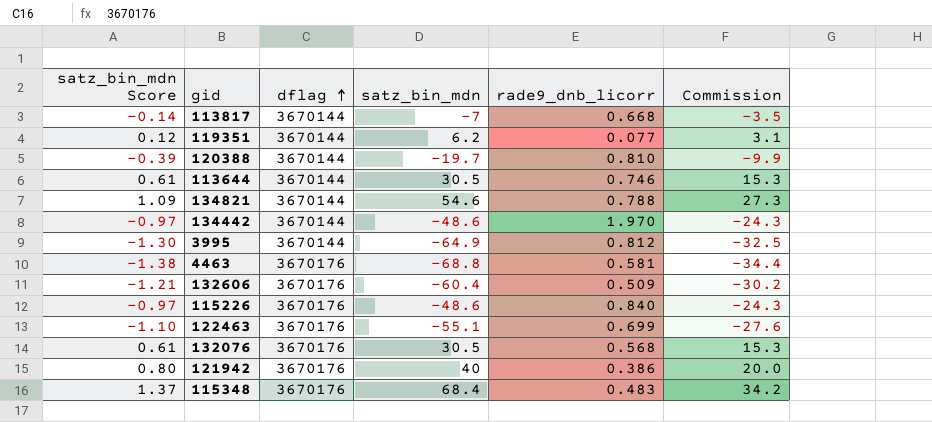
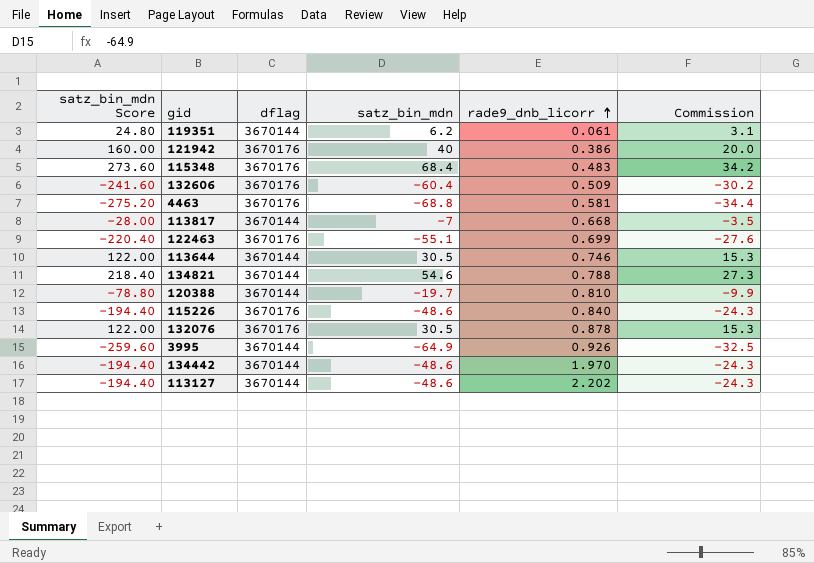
row order: dflag ascending -> rade9_dnb_licorr ascending
column satz_bin_mdn Score | formula: [satz_bin_mdn] * 0.02 -> [satz_bin_mdn] * 4
119351 | rade9_dnb_licorr: 0.077 -> 0.061
132076 | rade9_dnb_licorr: 0.568 -> 0.878
3995 | rade9_dnb_licorr: 0.812 -> 0.926
row 113127: none -> -194.40 | 3670144 | -48.6 | 2.202 | -24.3

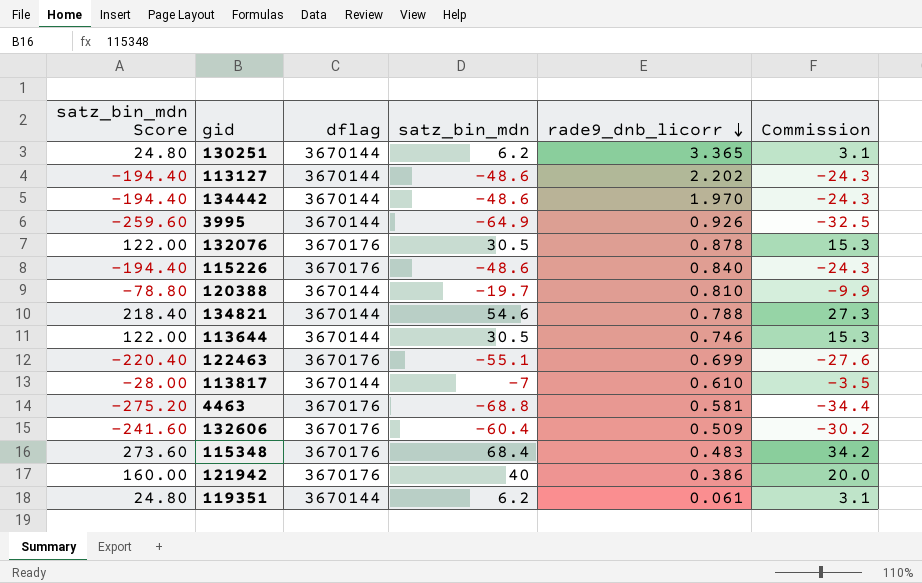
row order: rade9_dnb_licorr ascending -> rade9_dnb_licorr descending
row 130251: none -> 24.80 | 3670144 | 6.2 | 3.365 | 3.1
113817 | rade9_dnb_licorr: 0.668 -> 0.610

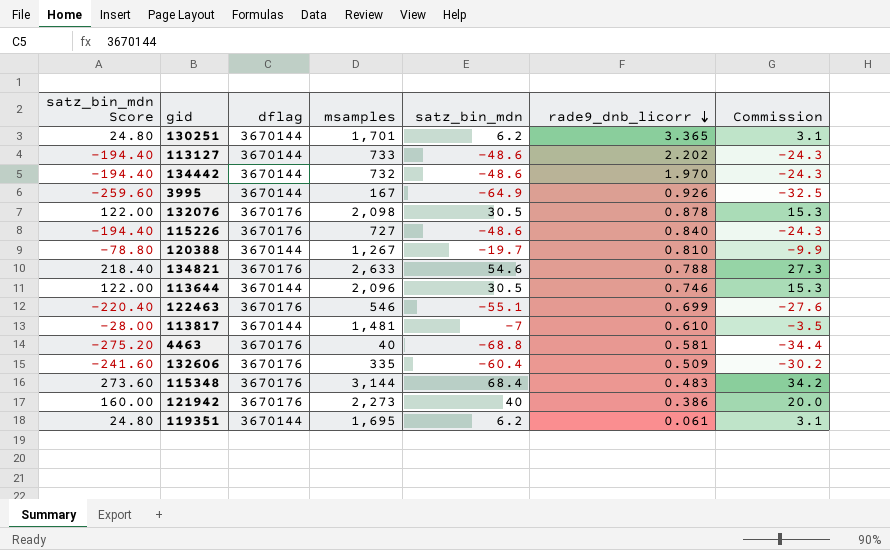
column msamples | position: none -> 4
134821 | dflag: 3670144 -> 3670176

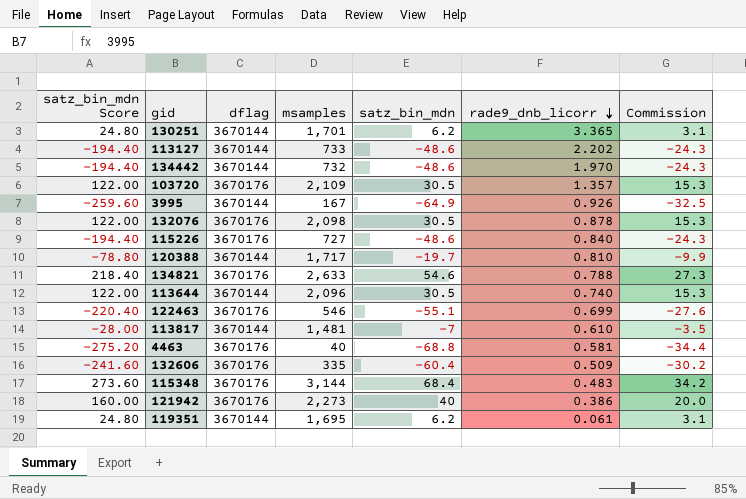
row 103720: none -> 122.00 | 3670176 | 2,109 | 30.5 | 1.357 | 15.3
120388 | msamples: 1,267 -> 1,717
113644 | rade9_dnb_licorr: 0.746 -> 0.740

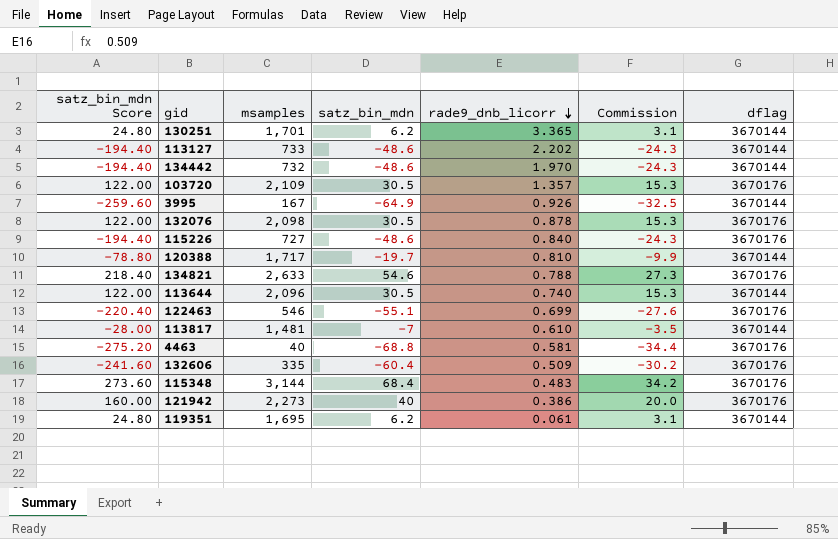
column dflag | position: 3 -> 7

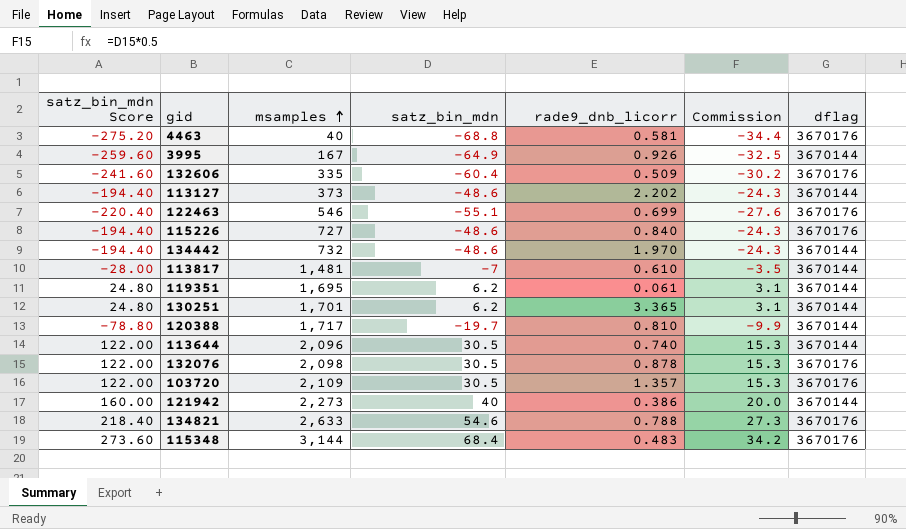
row order: rade9_dnb_licorr descending -> msamples ascending
113127 | msamples: 733 -> 373
121942 | dflag: 3670176 -> 3670144

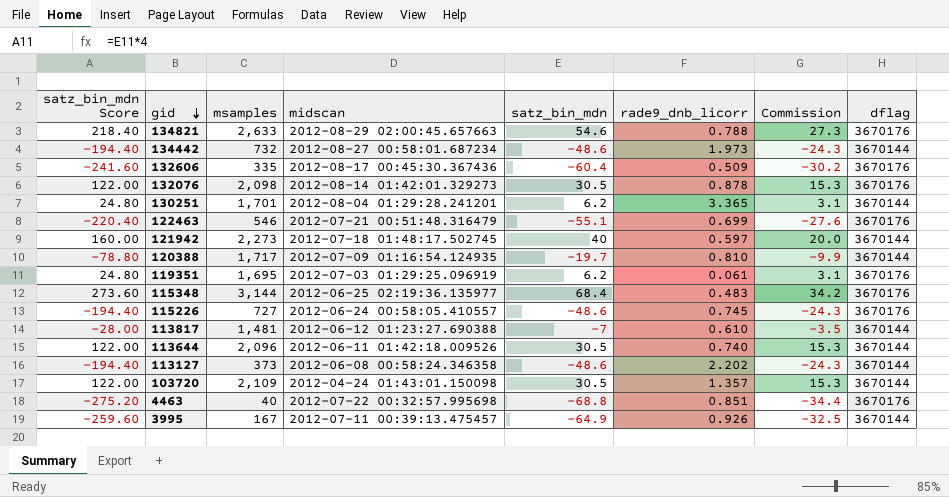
row order: msamples ascending -> gid descending
column midscan | position: none -> 4
134442 | rade9_dnb_licorr: 1.970 -> 1.973
121942 | rade9_dnb_licorr: 0.386 -> 0.597
119351 | dflag: 3670144 -> 3670176
115226 | rade9_dnb_licorr: 0.840 -> 0.745
103720 | dflag: 3670176 -> 3670144
4463 | rade9_dnb_licorr: 0.581 -> 0.851

